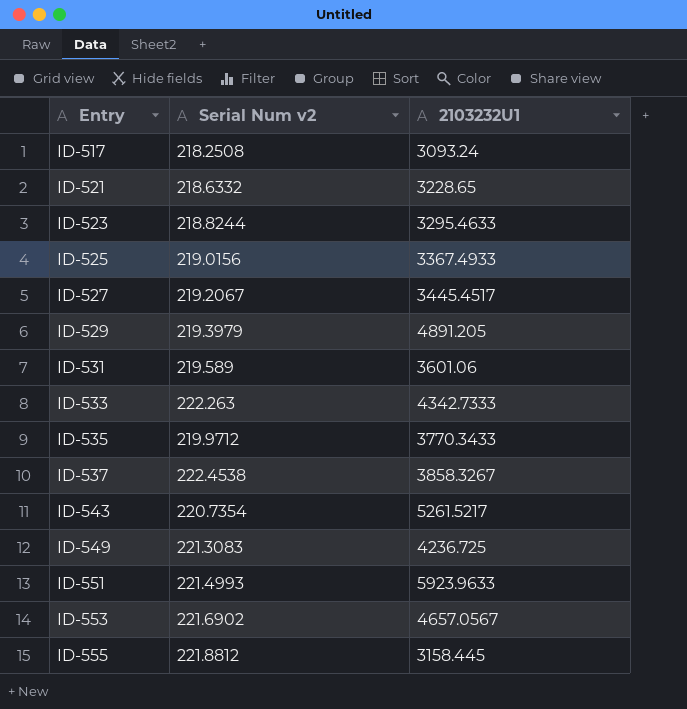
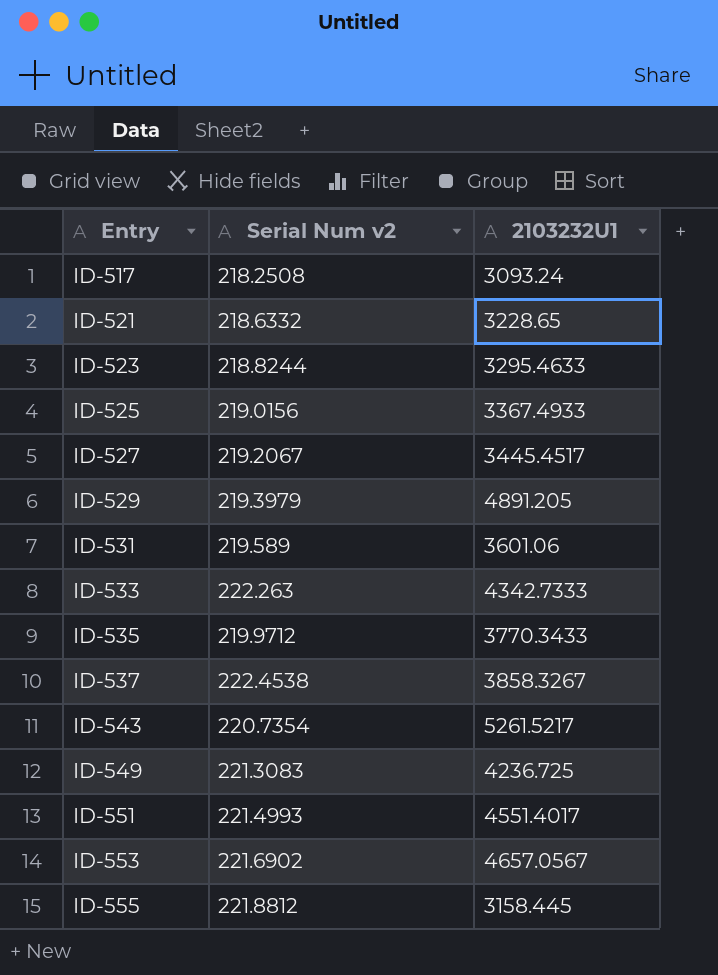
ID-551 | 2103232U1: 5923.9633 -> 4551.4017

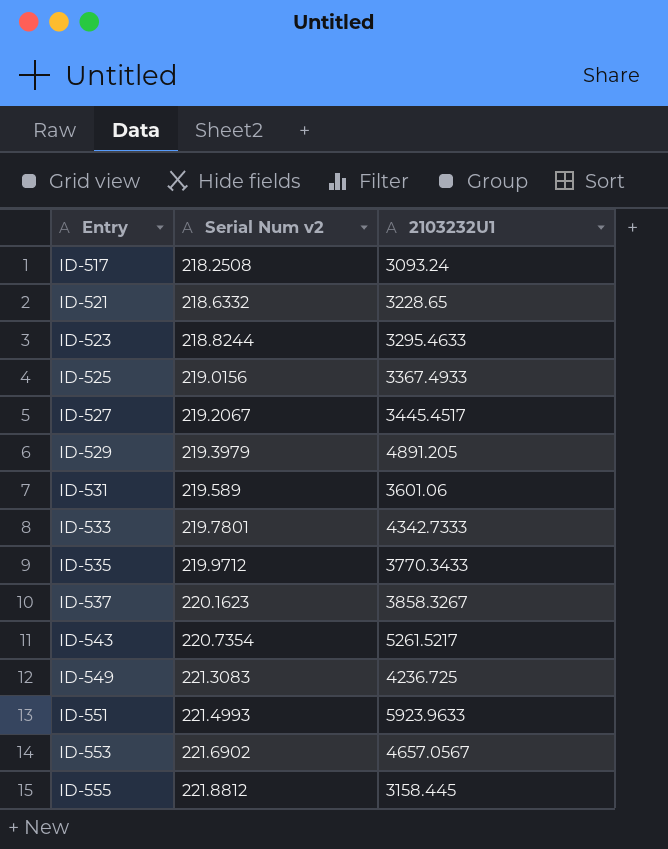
ID-533 | Serial Num v2: 222.263 -> 219.7801
ID-537 | Serial Num v2: 222.4538 -> 220.1623
ID-551 | 2103232U1: 4551.4017 -> 5923.9633

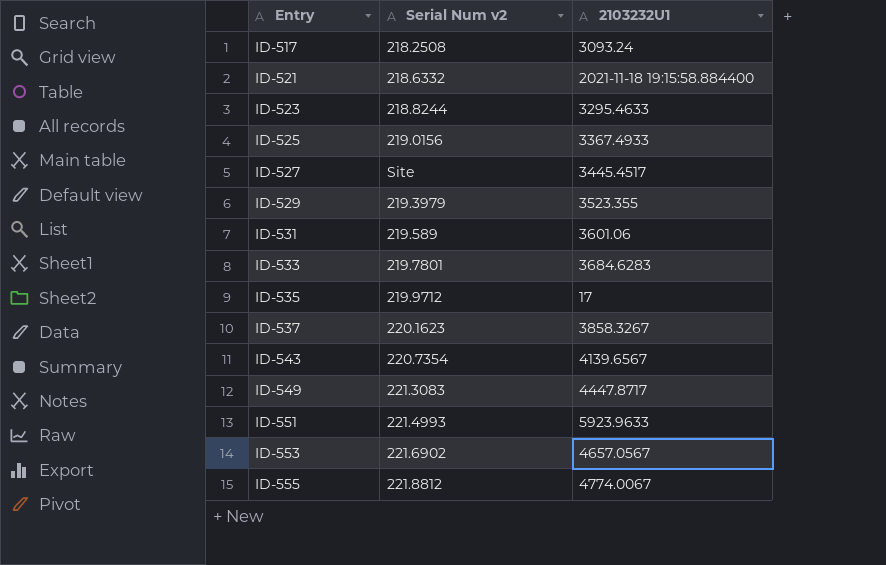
ID-521 | 2103232U1: 3228.65 -> 2021-11-18 19:15:58.884400
ID-527 | Serial Num v2: 219.2067 -> Site
ID-529 | 2103232U1: 4891.205 -> 3523.355
ID-533 | 2103232U1: 4342.7333 -> 3684.6283
ID-535 | 2103232U1: 3770.3433 -> 17
ID-543 | 2103232U1: 5261.5217 -> 4139.6567
ID-549 | 2103232U1: 4236.725 -> 4447.8717
ID-555 | 2103232U1: 3158.445 -> 4774.0067

